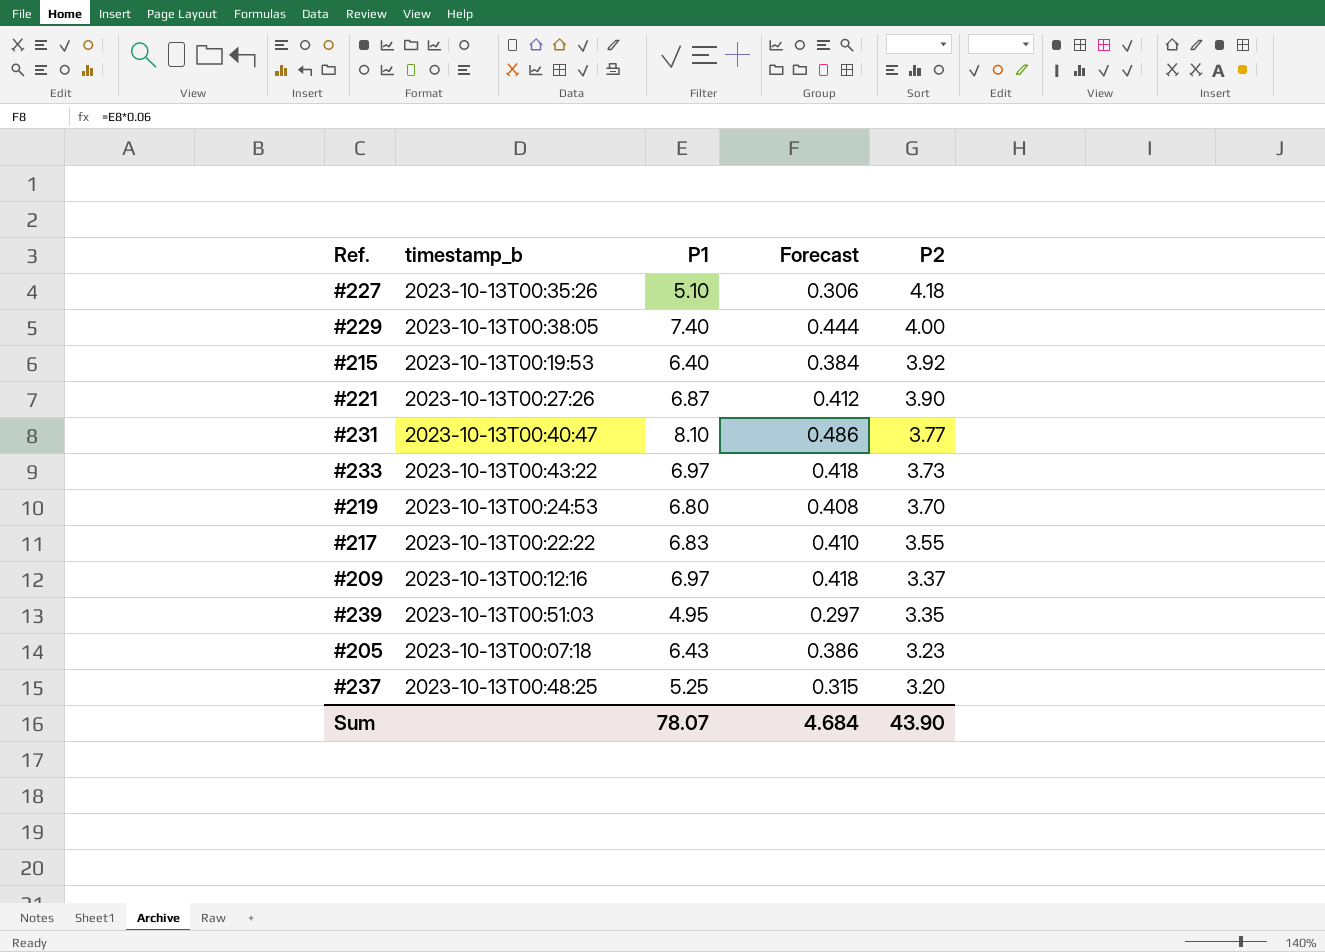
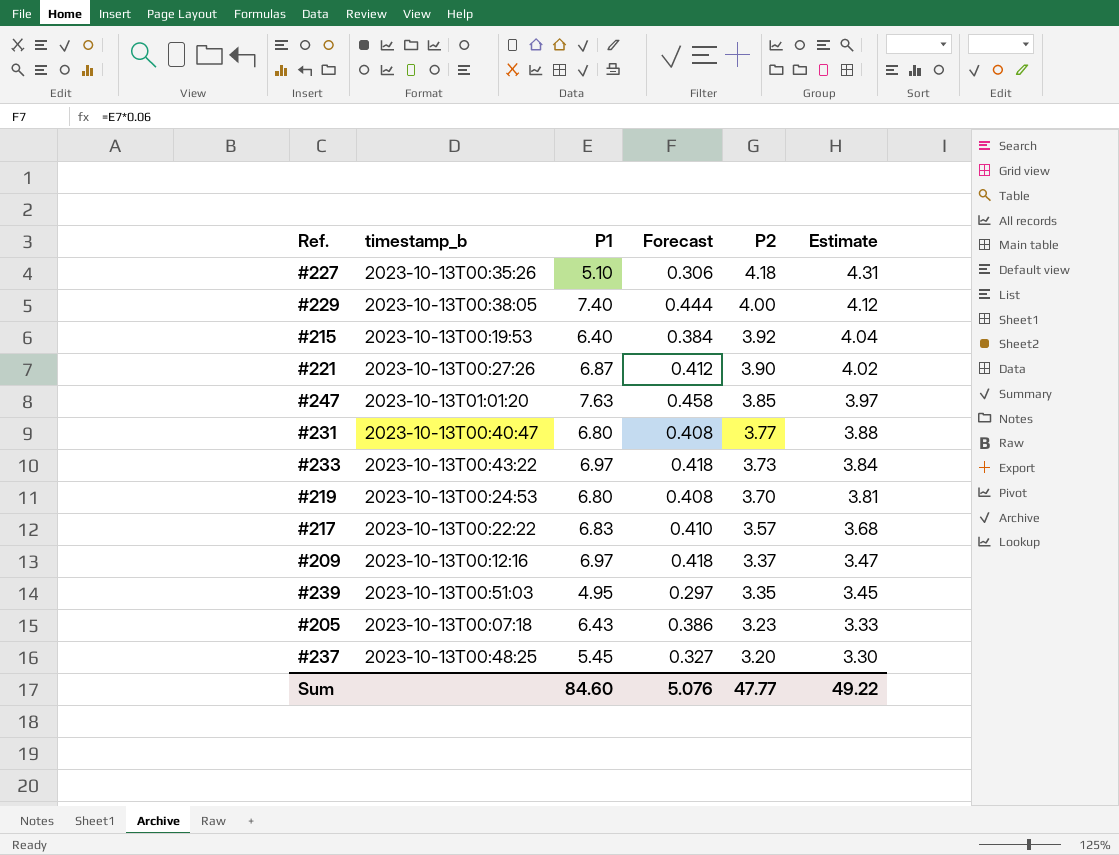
column Estimate | formula: none -> [P2] * 1.03
row #247: none -> 2023-10-13T01:01:20 | 7.63 | 0.458 | 3.85 | 3.97
#231 | P1: 8.10 -> 6.80
#231 | Forecast: 0.486 -> 0.408
#217 | P2: 3.55 -> 3.57
#237 | P1: 5.25 -> 5.45
#237 | Forecast: 0.315 -> 0.327
Sum | P1: 78.07 -> 84.60
Sum | Forecast: 4.684 -> 5.076
Sum | P2: 43.90 -> 47.77

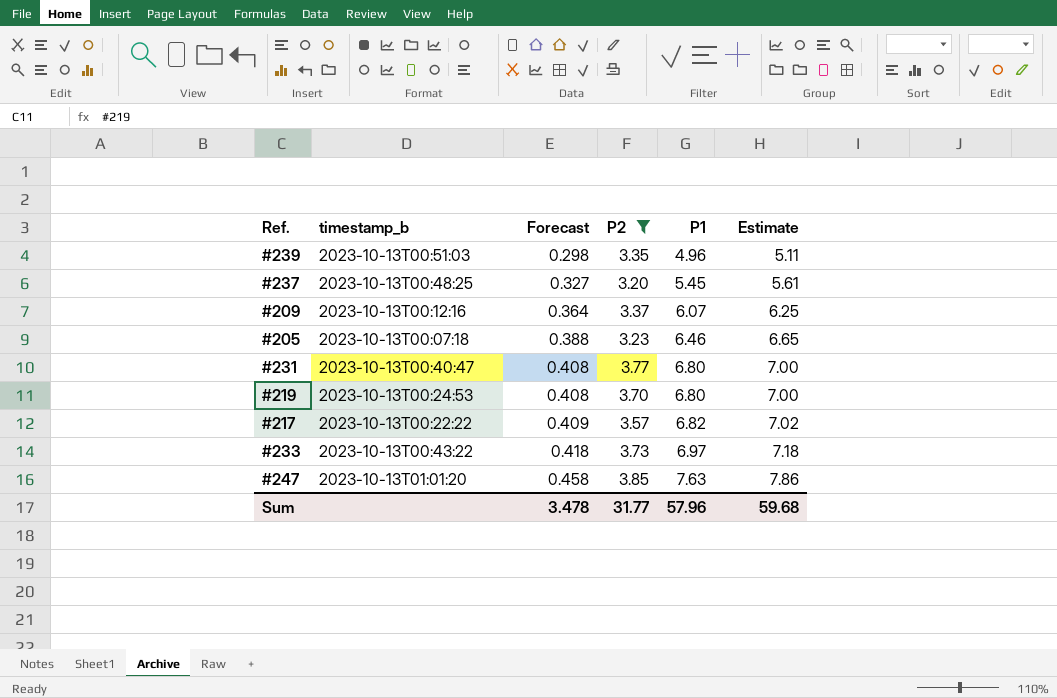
filter: none -> P2 <= 3.85
row order: P2 descending -> Forecast ascending
column P1 | position: 3 -> 5
column Estimate | formula: [P2] * 1.03 -> [P1] * 1.03
#239 | Forecast: 0.297 -> 0.298
#239 | P1: 4.95 -> 4.96
#209 | Forecast: 0.418 -> 0.364
#209 | P1: 6.97 -> 6.07
#205 | Forecast: 0.386 -> 0.388
#205 | P1: 6.43 -> 6.46
#217 | Forecast: 0.410 -> 0.409
#217 | P1: 6.83 -> 6.82
Sum | Forecast: 5.076 -> 3.478
Sum | P2: 47.77 -> 31.77
Sum | P1: 84.60 -> 57.96
Sum | Estimate: 49.22 -> 59.68

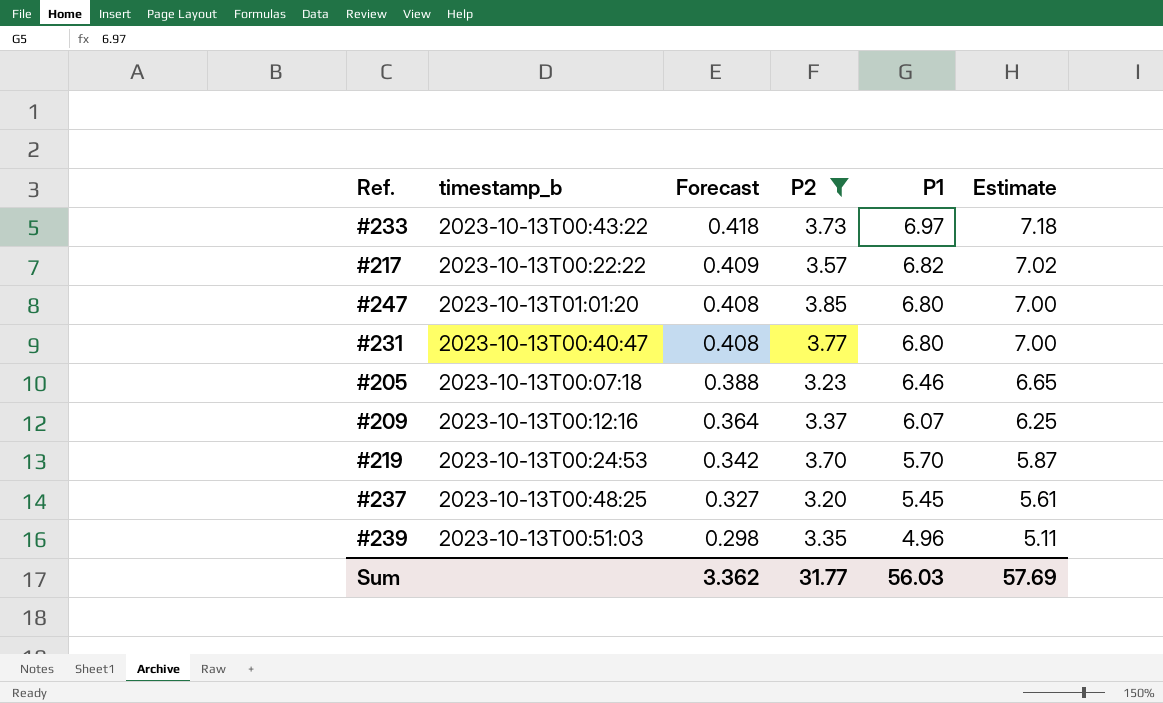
row order: Forecast ascending -> Forecast descending
#247 | Forecast: 0.458 -> 0.408
#247 | P1: 7.63 -> 6.80
#247 | Estimate: 7.86 -> 7.00
#219 | Forecast: 0.408 -> 0.342
#219 | P1: 6.80 -> 5.70
#219 | Estimate: 7.00 -> 5.87
Sum | Forecast: 3.478 -> 3.362
Sum | P1: 57.96 -> 56.03
Sum | Estimate: 59.68 -> 57.69

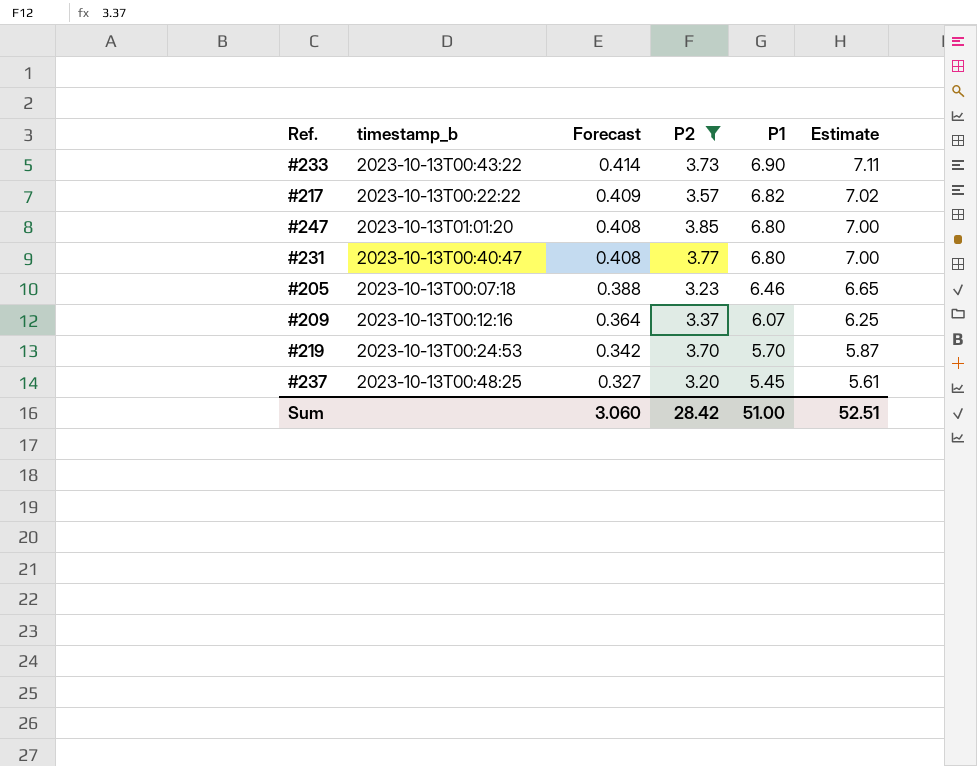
row #239: 2023-10-13T00:51:03 | 0.298 | 3.35 | 4.96 | 5.11 -> none
#233 | Forecast: 0.418 -> 0.414
#233 | P1: 6.97 -> 6.90
#233 | Estimate: 7.18 -> 7.11
Sum | Forecast: 3.362 -> 3.060
Sum | P2: 31.77 -> 28.42
Sum | P1: 56.03 -> 51.00
Sum | Estimate: 57.69 -> 52.51

